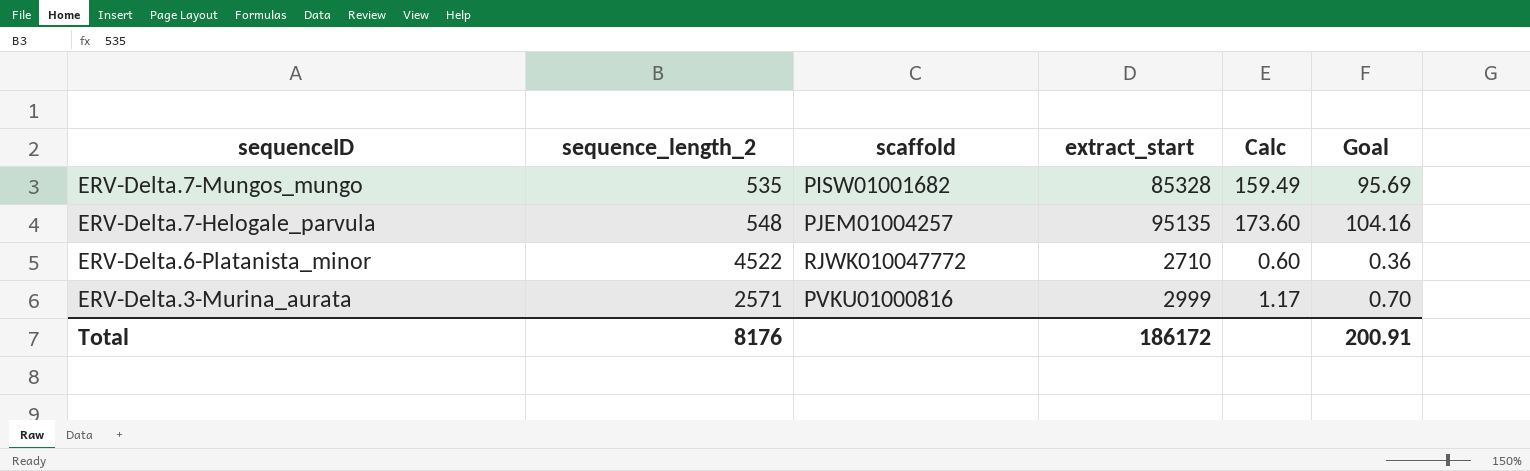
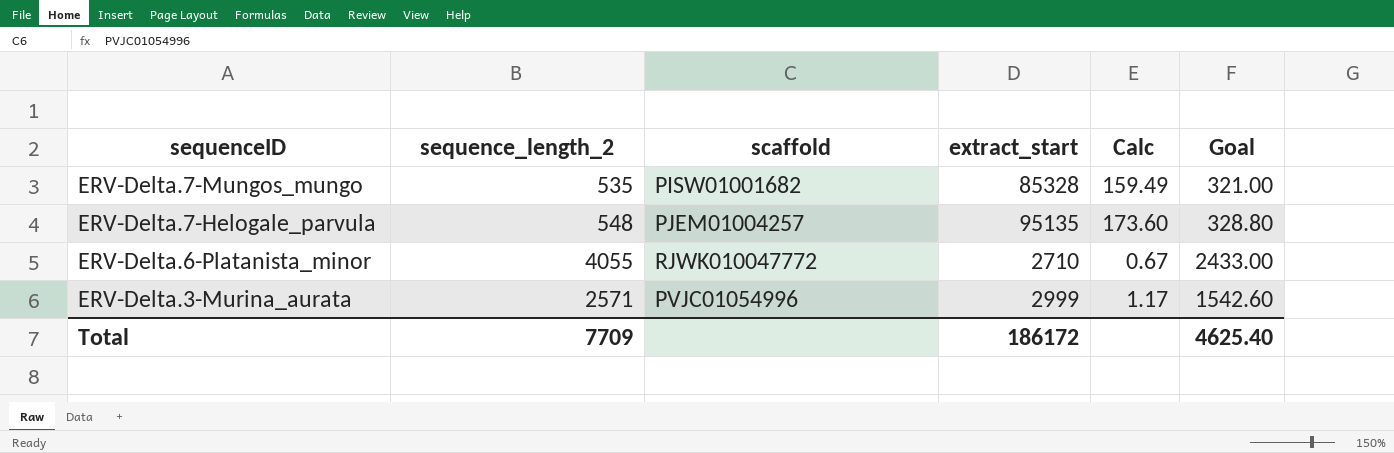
column Goal | formula: [Calc] * 0.6 -> [sequence_length_2] * 0.6
ERV-Delta.6-Platanista_minor | sequence_length_2: 4522 -> 4055
ERV-Delta.6-Platanista_minor | Calc: 0.60 -> 0.67
ERV-Delta.3-Murina_aurata | scaffold: PVKU01000816 -> PVJC01054996
Total | sequence_length_2: 8176 -> 7709
Total | Goal: 200.91 -> 4625.40

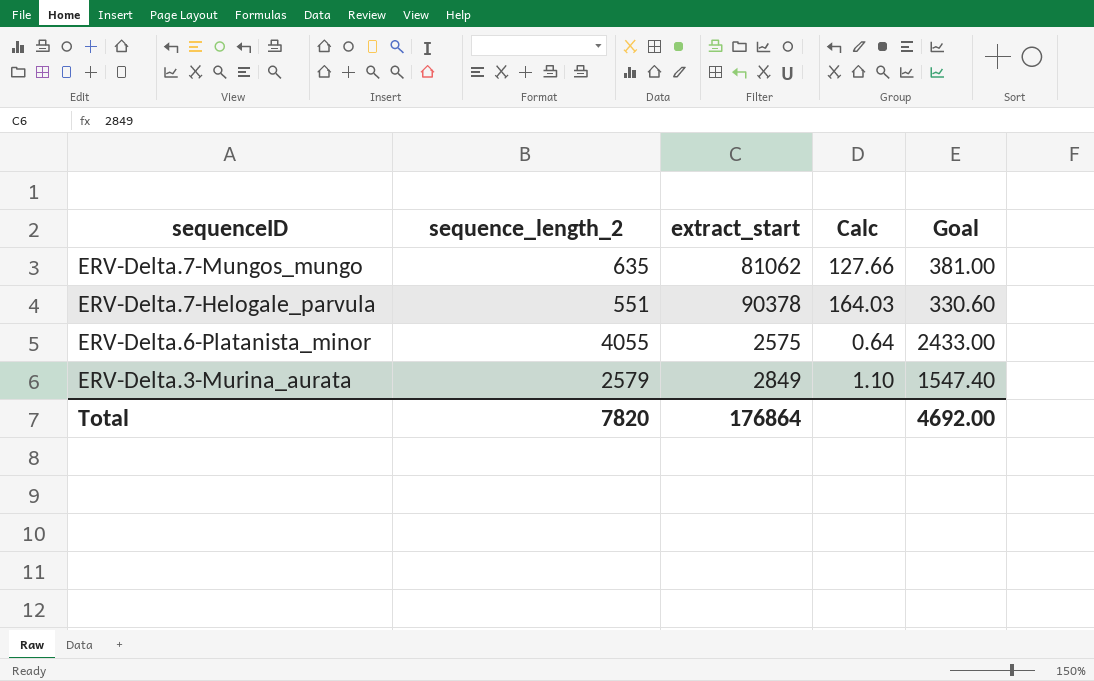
column scaffold | position: 3 -> none
ERV-Delta.7-Mungos_mungo | sequence_length_2: 535 -> 635
ERV-Delta.7-Mungos_mungo | extract_start: 85328 -> 81062
ERV-Delta.7-Mungos_mungo | Calc: 159.49 -> 127.66
ERV-Delta.7-Mungos_mungo | Goal: 321.00 -> 381.00
ERV-Delta.7-Helogale_parvula | sequence_length_2: 548 -> 551
ERV-Delta.7-Helogale_parvula | extract_start: 95135 -> 90378
ERV-Delta.7-Helogale_parvula | Calc: 173.60 -> 164.03
ERV-Delta.7-Helogale_parvula | Goal: 328.80 -> 330.60
ERV-Delta.6-Platanista_minor | extract_start: 2710 -> 2575
ERV-Delta.6-Platanista_minor | Calc: 0.67 -> 0.64
ERV-Delta.3-Murina_aurata | sequence_length_2: 2571 -> 2579
ERV-Delta.3-Murina_aurata | extract_start: 2999 -> 2849
ERV-Delta.3-Murina_aurata | Calc: 1.17 -> 1.10
ERV-Delta.3-Murina_aurata | Goal: 1542.60 -> 1547.40
Total | sequence_length_2: 7709 -> 7820
Total | extract_start: 186172 -> 176864
Total | Goal: 4625.40 -> 4692.00

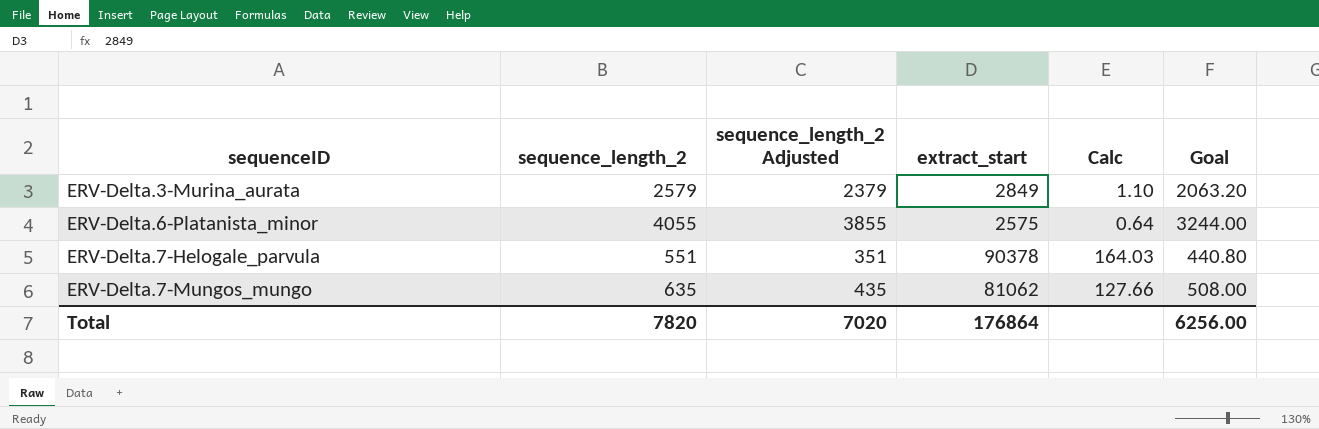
row order: sequenceID descending -> sequenceID ascending
column sequence_length_2 Adjusted | formula: none -> [sequence_length_2] - 200
column Goal | formula: [sequence_length_2] * 0.6 -> [sequence_length_2] * 0.8
Total | Goal: 4692.00 -> 6256.00

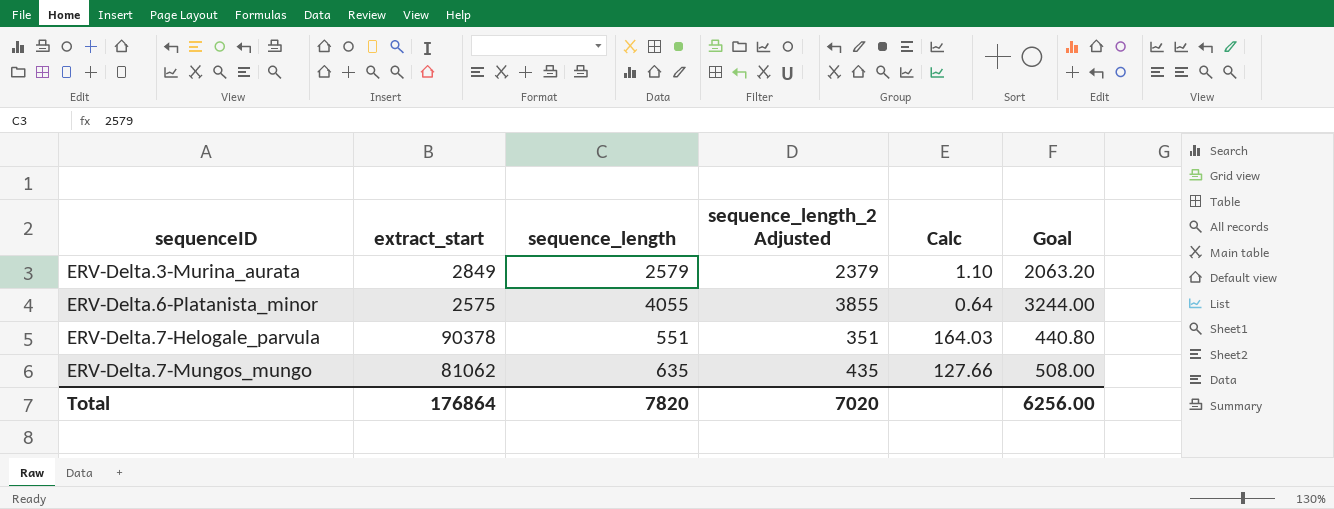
column extract_start | position: 4 -> 2
column name: sequence_length_2 -> sequence_length

